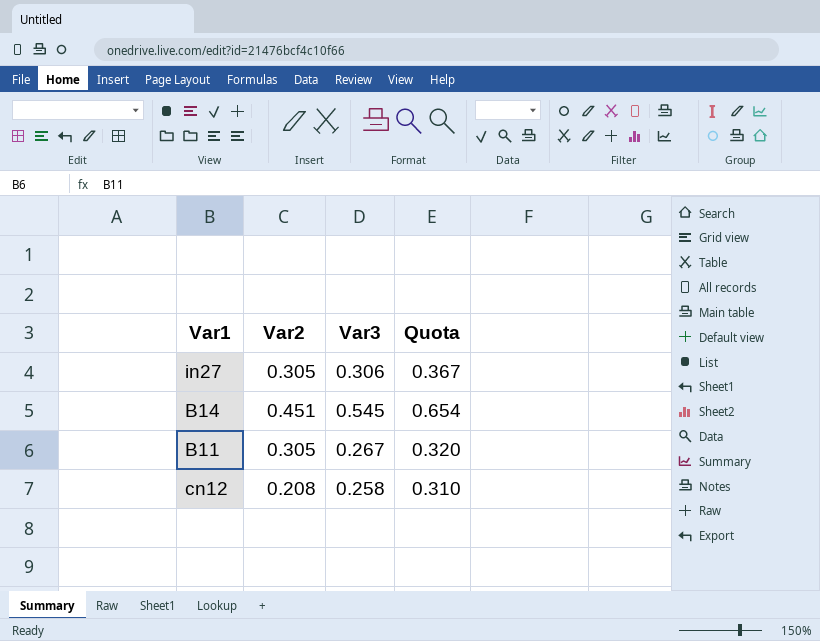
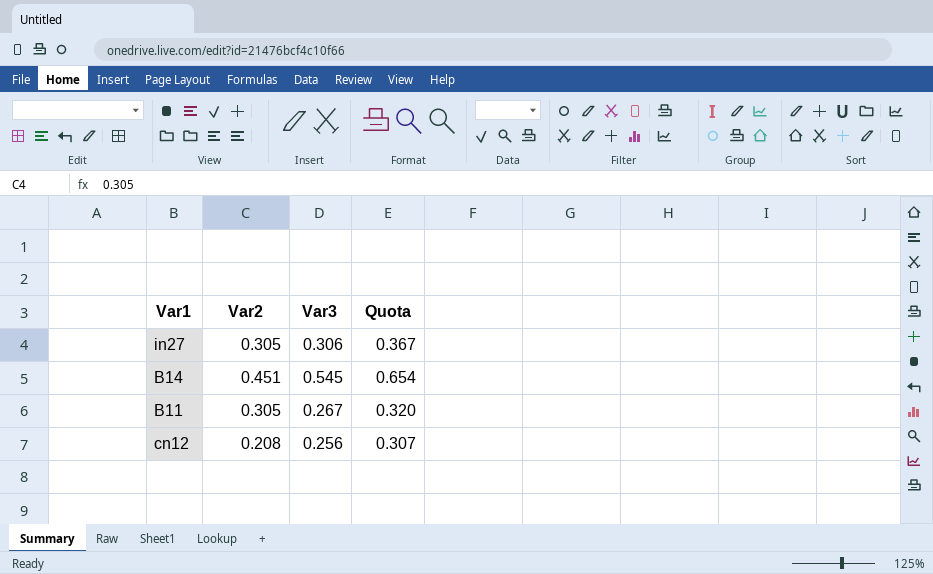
cn12 | Var3: 0.258 -> 0.256
cn12 | Quota: 0.310 -> 0.307

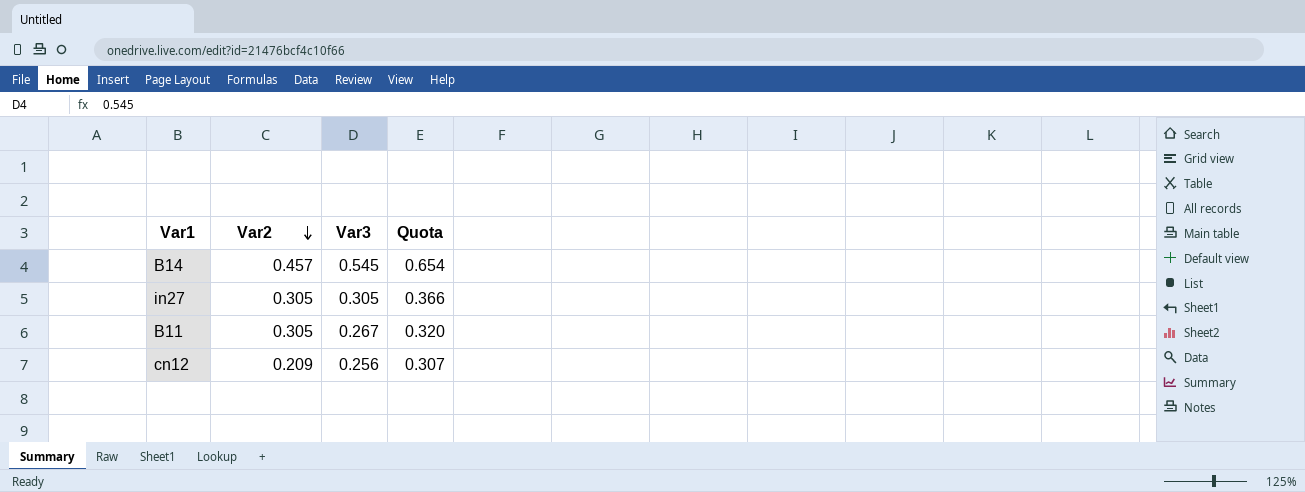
row order: none -> Var2 descending
B14 | Var2: 0.451 -> 0.457
in27 | Var3: 0.306 -> 0.305
in27 | Quota: 0.367 -> 0.366
cn12 | Var2: 0.208 -> 0.209

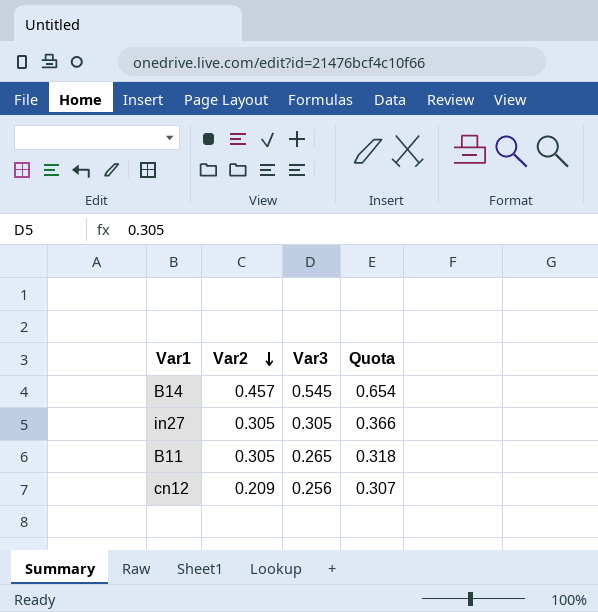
B11 | Var3: 0.267 -> 0.265
B11 | Quota: 0.320 -> 0.318

